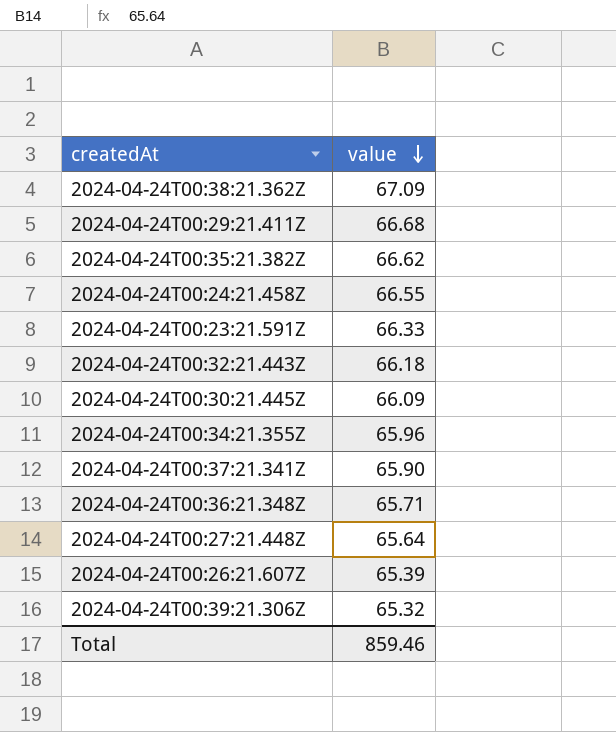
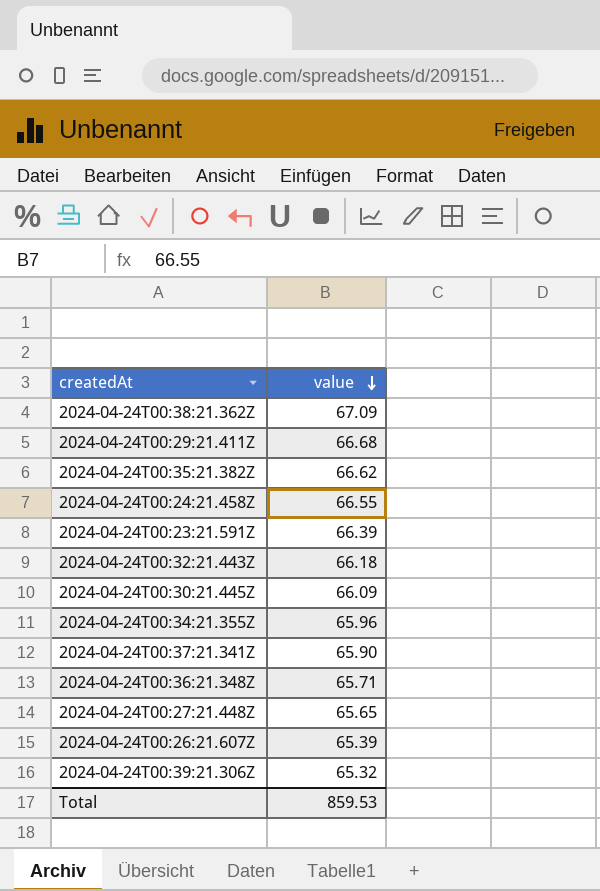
2024-04-24T00:23:21.591Z | value: 66.33 -> 66.39
2024-04-24T00:27:21.448Z | value: 65.64 -> 65.65
Total | value: 859.46 -> 859.53

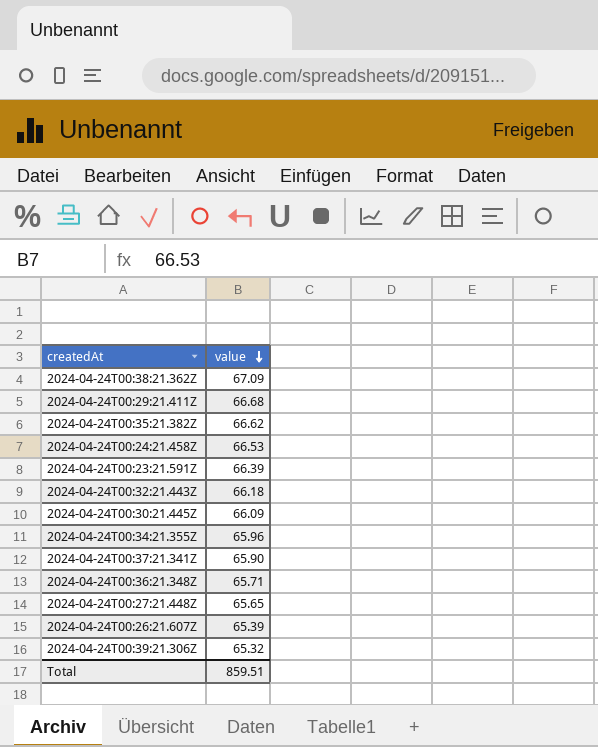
2024-04-24T00:24:21.458Z | value: 66.55 -> 66.53
Total | value: 859.53 -> 859.51

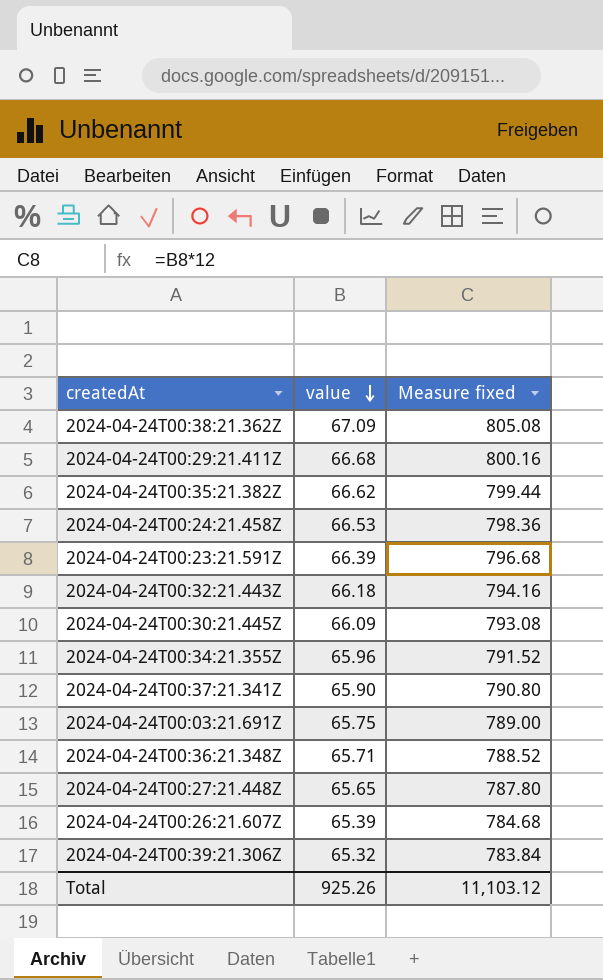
column Measure fixed | formula: none -> [value] * 12
row 2024-04-24T00:03:21.691Z: none -> 65.75 | 789.00
Total | value: 859.51 -> 925.26

